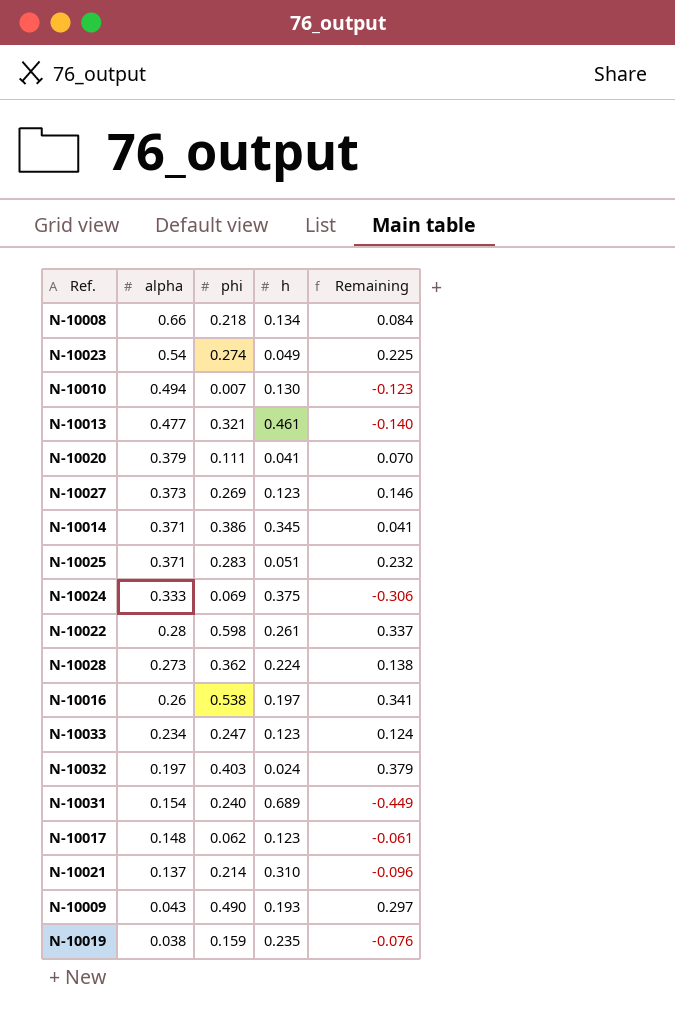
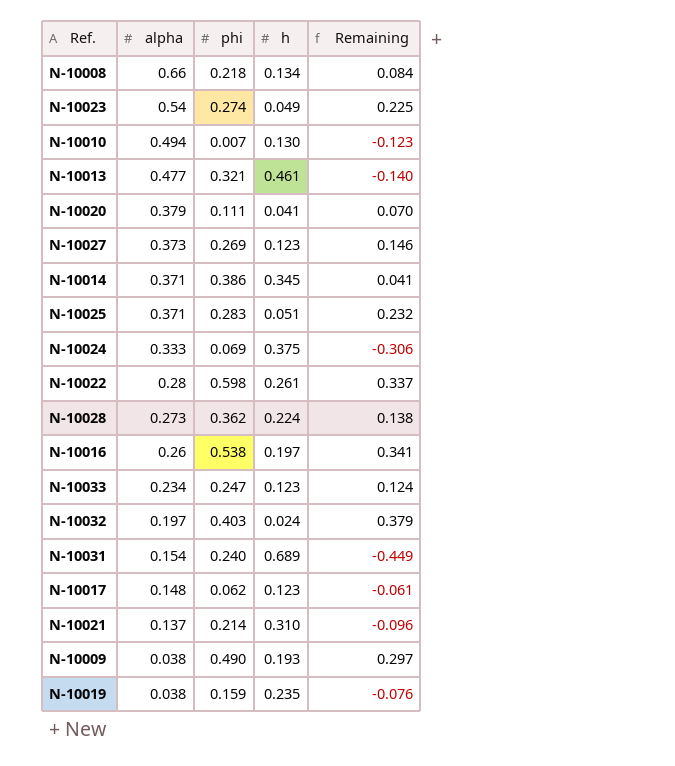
N-10009 | alpha: 0.043 -> 0.038

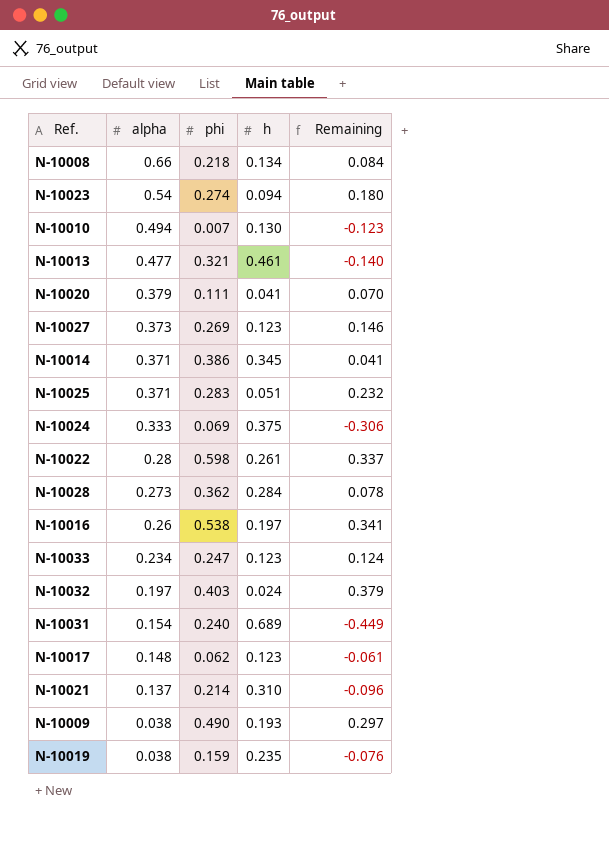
N-10023 | h: 0.049 -> 0.094
N-10023 | Remaining: 0.225 -> 0.180
N-10028 | h: 0.224 -> 0.284
N-10028 | Remaining: 0.138 -> 0.078

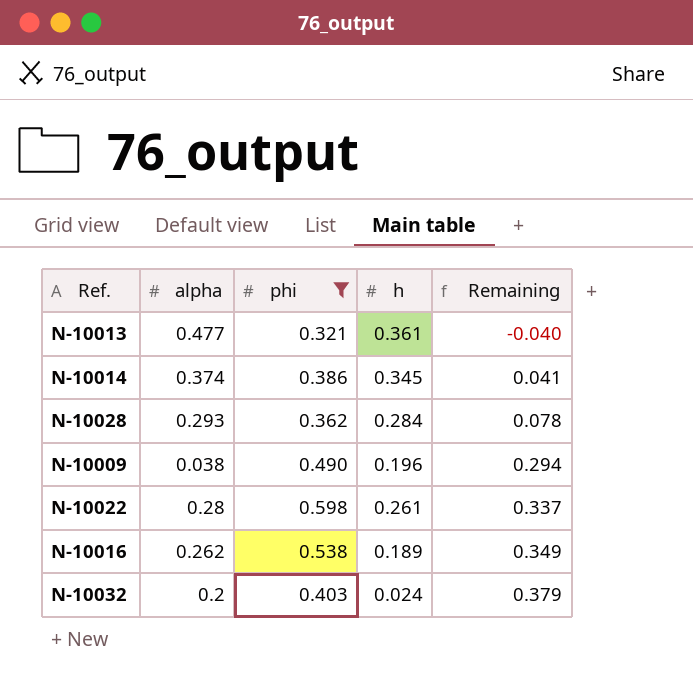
filter: none -> phi >= 0.321
row order: alpha descending -> Remaining ascending
N-10013 | h: 0.461 -> 0.361
N-10013 | Remaining: -0.140 -> -0.040
N-10014 | alpha: 0.371 -> 0.374
N-10028 | alpha: 0.273 -> 0.293
N-10009 | h: 0.193 -> 0.196
N-10009 | Remaining: 0.297 -> 0.294
N-10016 | alpha: 0.26 -> 0.262
N-10016 | h: 0.197 -> 0.189
N-10016 | Remaining: 0.341 -> 0.349
N-10032 | alpha: 0.197 -> 0.2

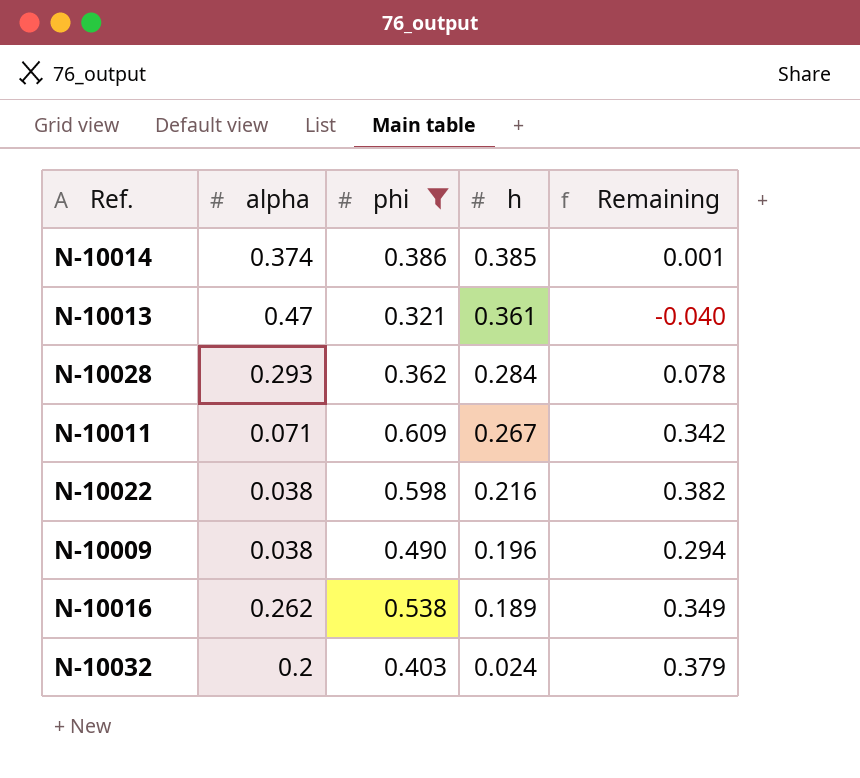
row order: Remaining ascending -> h descending
N-10014 | h: 0.345 -> 0.385
N-10014 | Remaining: 0.041 -> 0.001
N-10013 | alpha: 0.477 -> 0.47
row N-10011: none -> 0.071 | 0.609 | 0.267 | 0.342
N-10022 | alpha: 0.28 -> 0.038
N-10022 | h: 0.261 -> 0.216
N-10022 | Remaining: 0.337 -> 0.382

